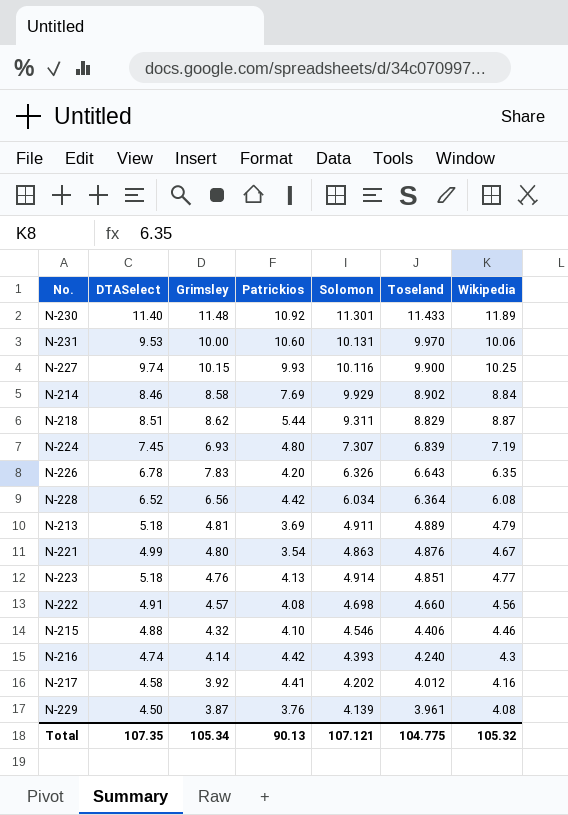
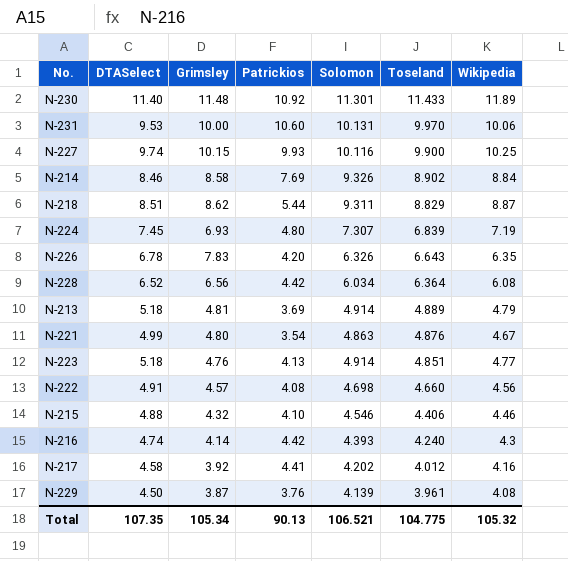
N-214 | Solomon: 9.929 -> 9.326
N-213 | Solomon: 4.911 -> 4.914
Total | Solomon: 107.121 -> 106.521

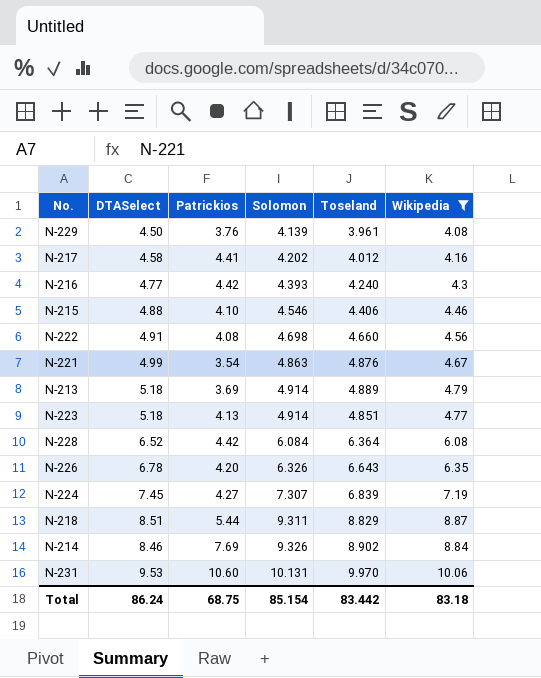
filter: none -> Wikipedia <= 10.06
row order: Toseland descending -> Solomon ascending
column Grimsley | position: 3 -> none
N-216 | DTASelect: 4.74 -> 4.77
N-228 | Solomon: 6.034 -> 6.084
N-224 | Patrickios: 4.80 -> 4.27
Total | DTASelect: 107.35 -> 86.24
Total | Patrickios: 90.13 -> 68.75
Total | Solomon: 106.521 -> 85.154
Total | Toseland: 104.775 -> 83.442
Total | Wikipedia: 105.32 -> 83.18

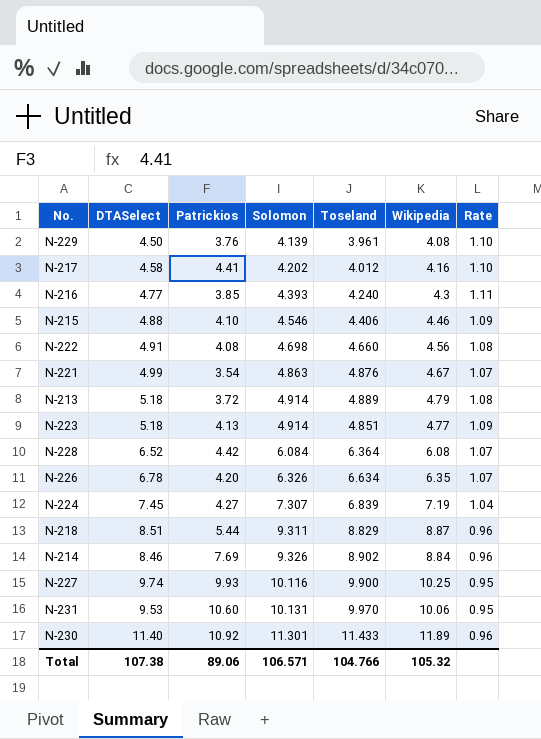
filter: Wikipedia <= 10.06 -> none
column Rate | formula: none -> [DTASelect] / [Wikipedia]
N-216 | Patrickios: 4.42 -> 3.85
N-213 | Patrickios: 3.69 -> 3.72
N-226 | Toseland: 6.643 -> 6.634
Total | DTASelect: 86.24 -> 107.38
Total | Patrickios: 68.75 -> 89.06
Total | Solomon: 85.154 -> 106.571
Total | Toseland: 83.442 -> 104.766
Total | Wikipedia: 83.18 -> 105.32

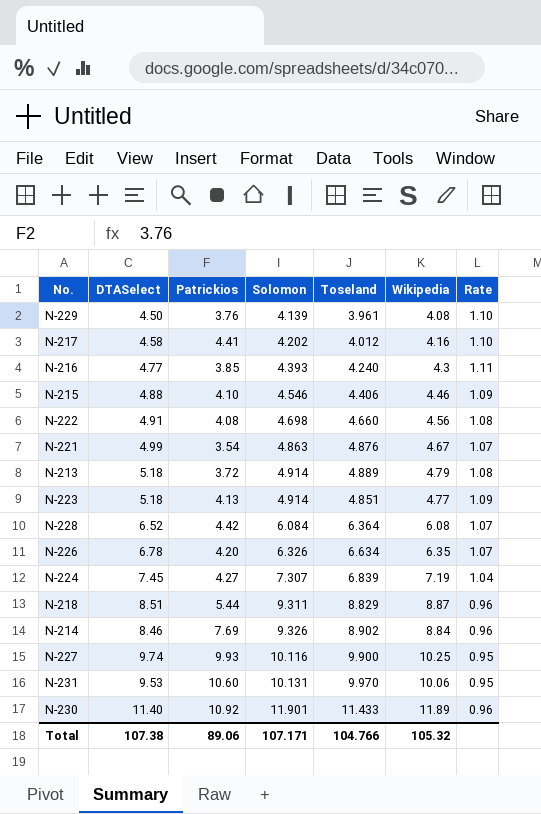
N-230 | Solomon: 11.301 -> 11.901
Total | Solomon: 106.571 -> 107.171

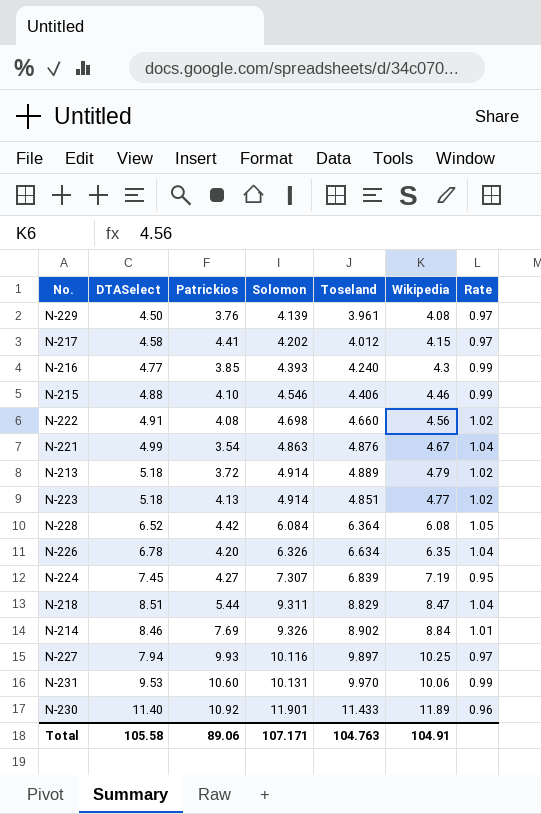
column Rate | formula: [DTASelect] / [Wikipedia] -> [Toseland] / [Wikipedia]
N-217 | Wikipedia: 4.16 -> 4.15
N-218 | Wikipedia: 8.87 -> 8.47
N-227 | DTASelect: 9.74 -> 7.94
N-227 | Toseland: 9.900 -> 9.897
Total | DTASelect: 107.38 -> 105.58
Total | Toseland: 104.766 -> 104.763
Total | Wikipedia: 105.32 -> 104.91

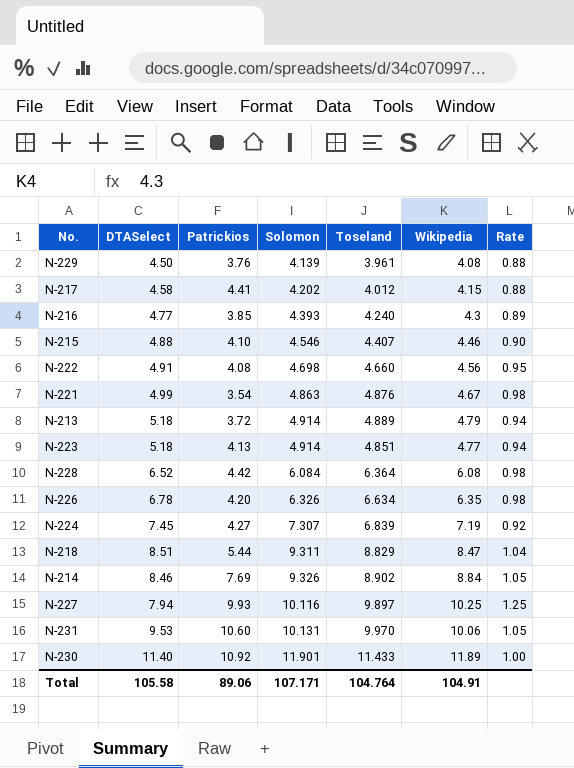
column Rate | formula: [Toseland] / [Wikipedia] -> [Toseland] / [DTASelect]
N-215 | Toseland: 4.406 -> 4.407
Total | Toseland: 104.763 -> 104.764

